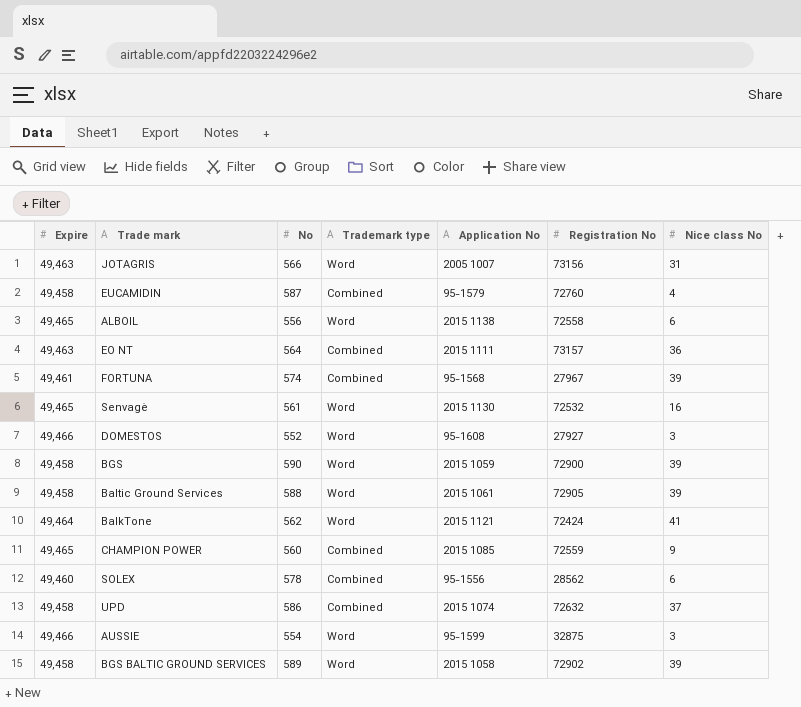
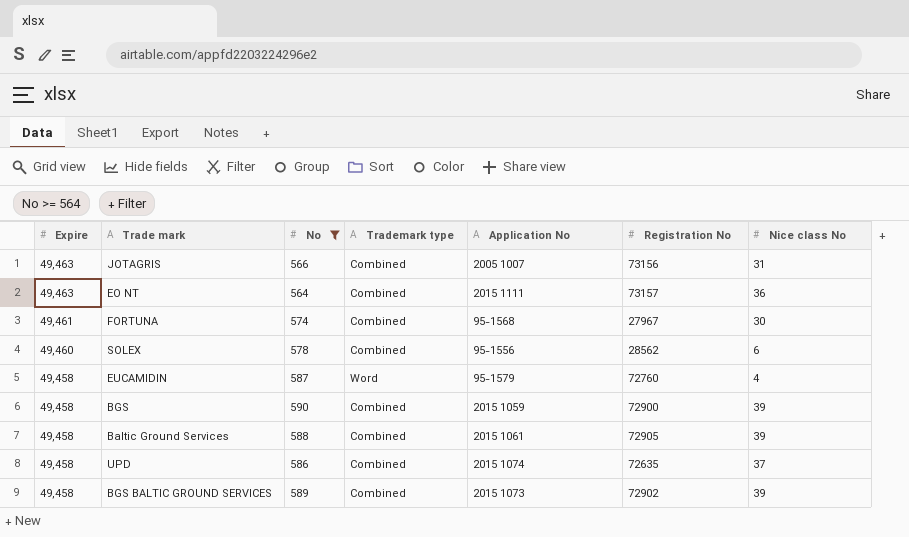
filter: none -> No >= 564
row order: none -> Expire descending
JOTAGRIS | Trademark type: Word -> Combined
FORTUNA | Nice class No: 39 -> 30
EUCAMIDIN | Trademark type: Combined -> Word
BGS | Trademark type: Word -> Combined
Baltic Ground Services | Trademark type: Word -> Combined
UPD | Registration No: 72632 -> 72635
BGS BALTIC GROUND SERVICES | Trademark type: Word -> Combined
BGS BALTIC GROUND SERVICES | Application No: 2015 1058 -> 2015 1073

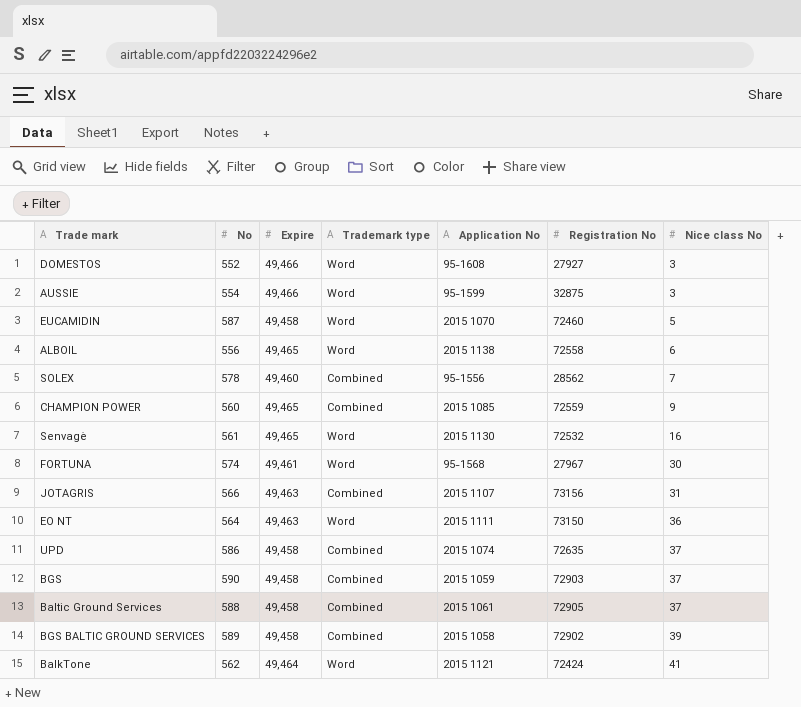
filter: No >= 564 -> none
row order: Expire descending -> Nice class No ascending
column Expire | position: 1 -> 3
EUCAMIDIN | Application No: 95-1579 -> 2015 1070
EUCAMIDIN | Registration No: 72760 -> 72460
EUCAMIDIN | Nice class No: 4 -> 5
SOLEX | Nice class No: 6 -> 7
FORTUNA | Trademark type: Combined -> Word
JOTAGRIS | Application No: 2005 1007 -> 2015 1107
EO NT | Trademark type: Combined -> Word
EO NT | Registration No: 73157 -> 73150
BGS | Registration No: 72900 -> 72903
BGS | Nice class No: 39 -> 37
Baltic Ground Services | Nice class No: 39 -> 37
BGS BALTIC GROUND SERVICES | Application No: 2015 1073 -> 2015 1058

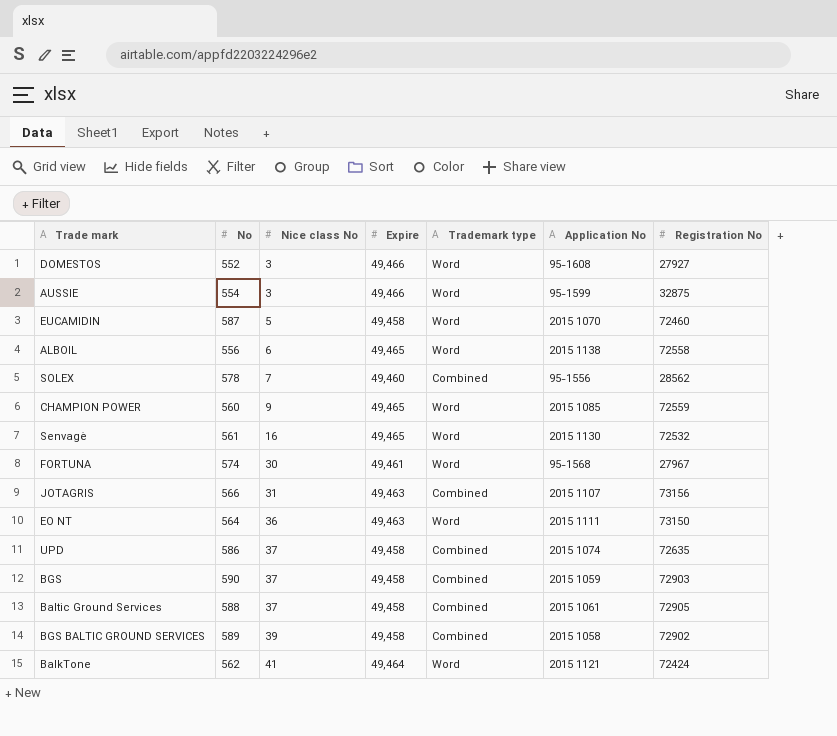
column Nice class No | position: 7 -> 3
CHAMPION POWER | Trademark type: Combined -> Word

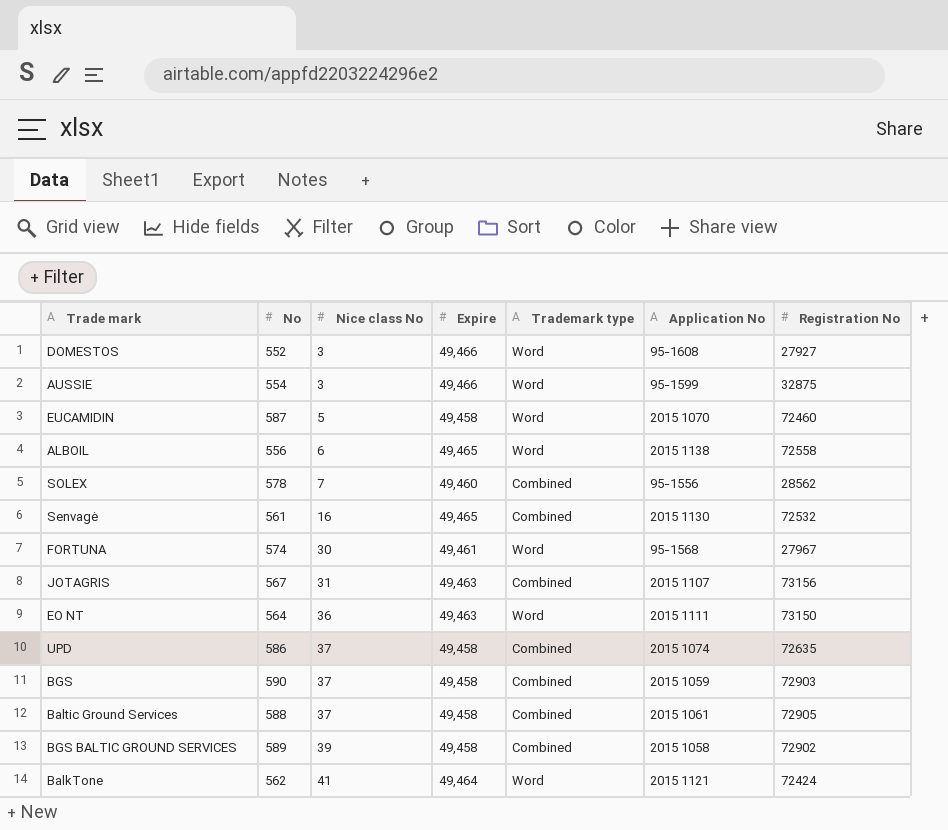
row CHAMPION POWER: 560 | 9 | 49,465 | Word | 2015 1085 | 72559 -> none
Senvagė | Trademark type: Word -> Combined
JOTAGRIS | No: 566 -> 567

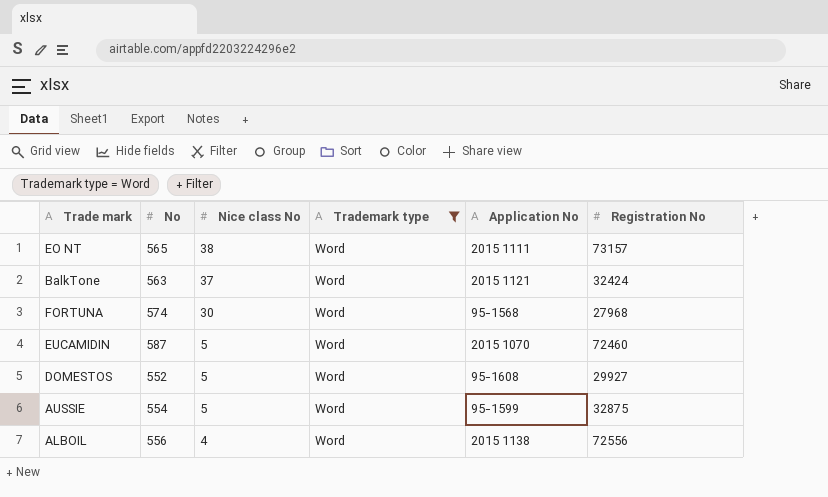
filter: none -> Trademark type = Word
row order: Nice class No ascending -> Nice class No descending
column Expire | position: 4 -> none
EO NT | No: 564 -> 565
EO NT | Nice class No: 36 -> 38
EO NT | Registration No: 73150 -> 73157
BalkTone | No: 562 -> 563
BalkTone | Nice class No: 41 -> 37
BalkTone | Registration No: 72424 -> 32424
FORTUNA | Registration No: 27967 -> 27968
DOMESTOS | Nice class No: 3 -> 5
DOMESTOS | Registration No: 27927 -> 29927
AUSSIE | Nice class No: 3 -> 5
ALBOIL | Nice class No: 6 -> 4
ALBOIL | Registration No: 72558 -> 72556

